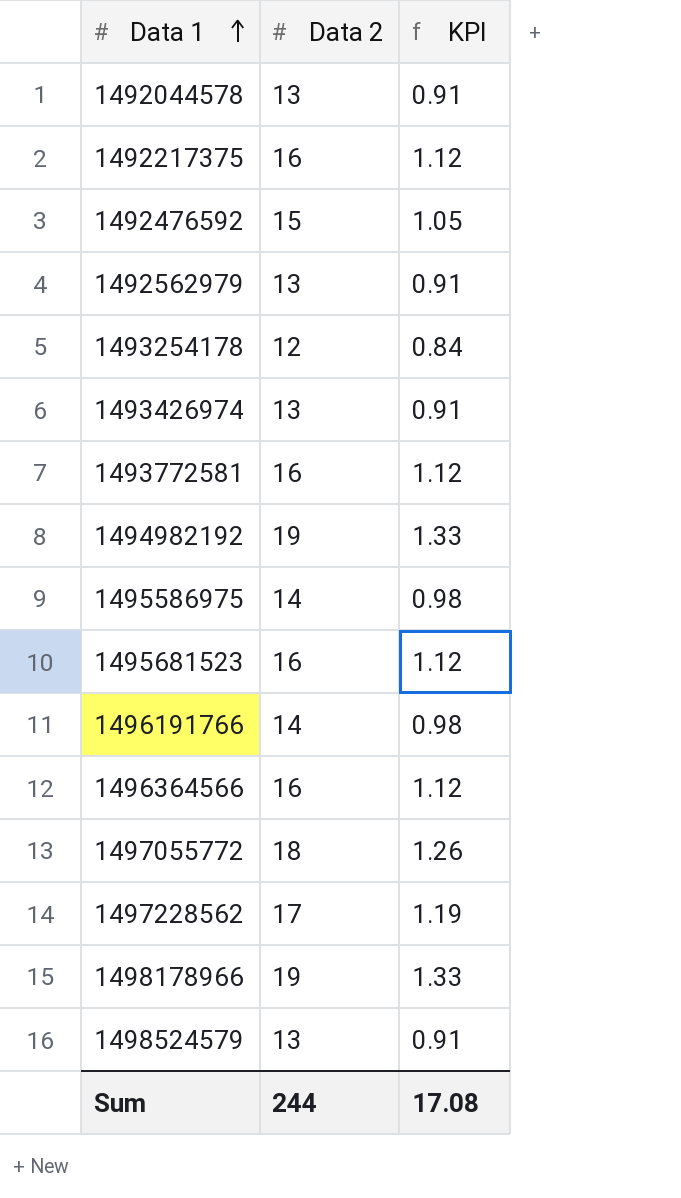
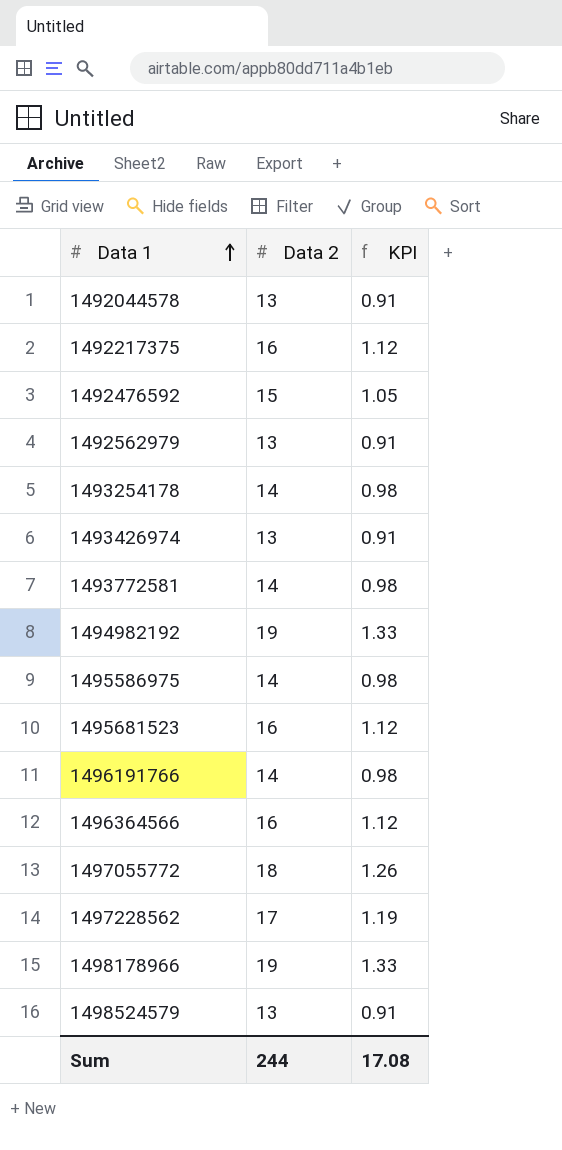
1493254178 | Data 2: 12 -> 14
1493254178 | KPI: 0.84 -> 0.98
1493772581 | Data 2: 16 -> 14
1493772581 | KPI: 1.12 -> 0.98

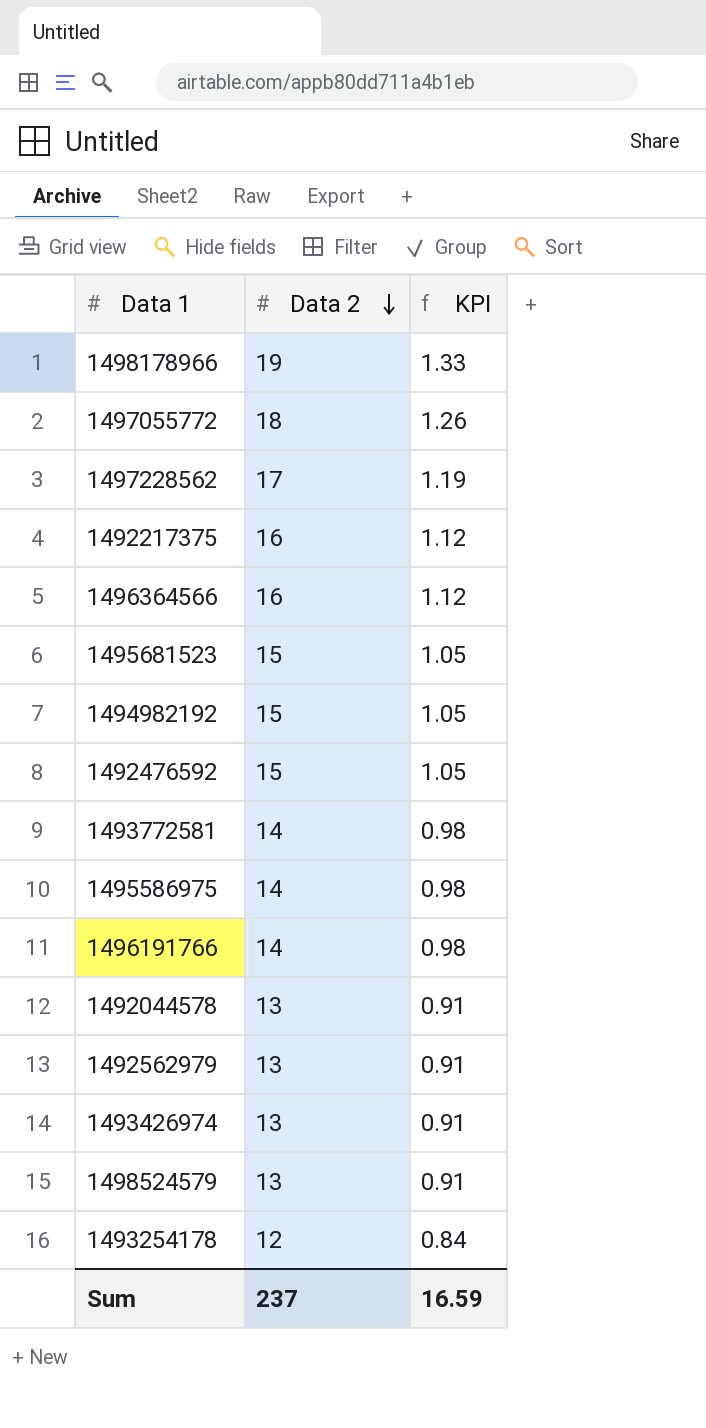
row order: Data 1 ascending -> Data 2 descending
1495681523 | Data 2: 16 -> 15
1495681523 | KPI: 1.12 -> 1.05
1494982192 | Data 2: 19 -> 15
1494982192 | KPI: 1.33 -> 1.05
1493254178 | Data 2: 14 -> 12
1493254178 | KPI: 0.98 -> 0.84
Sum | Data 2: 244 -> 237
Sum | KPI: 17.08 -> 16.59

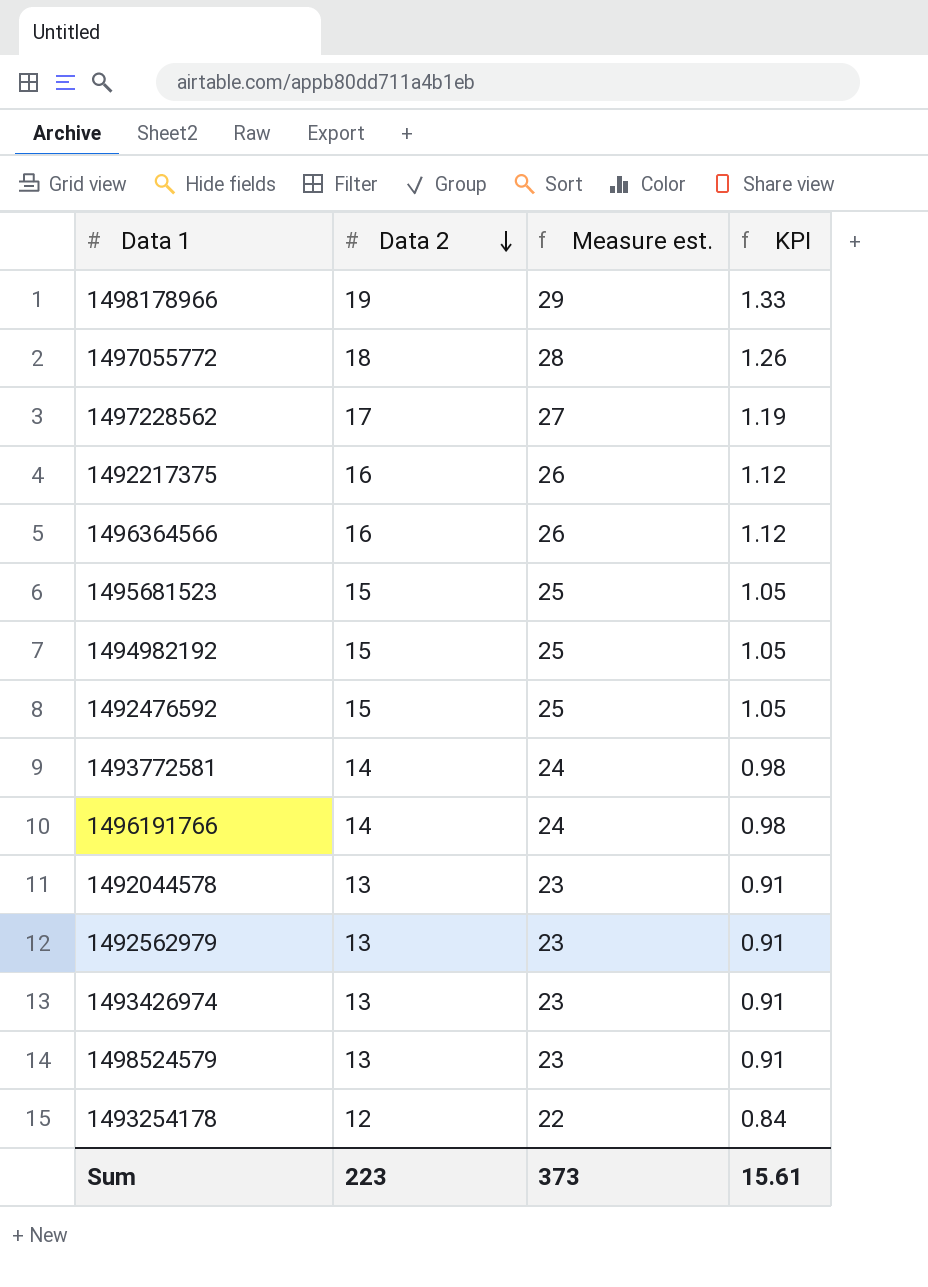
column Measure est. | formula: none -> [Data 2] + 10
row 1495586975: 14 | 0.98 -> none
Sum | Data 2: 237 -> 223
Sum | KPI: 16.59 -> 15.61

